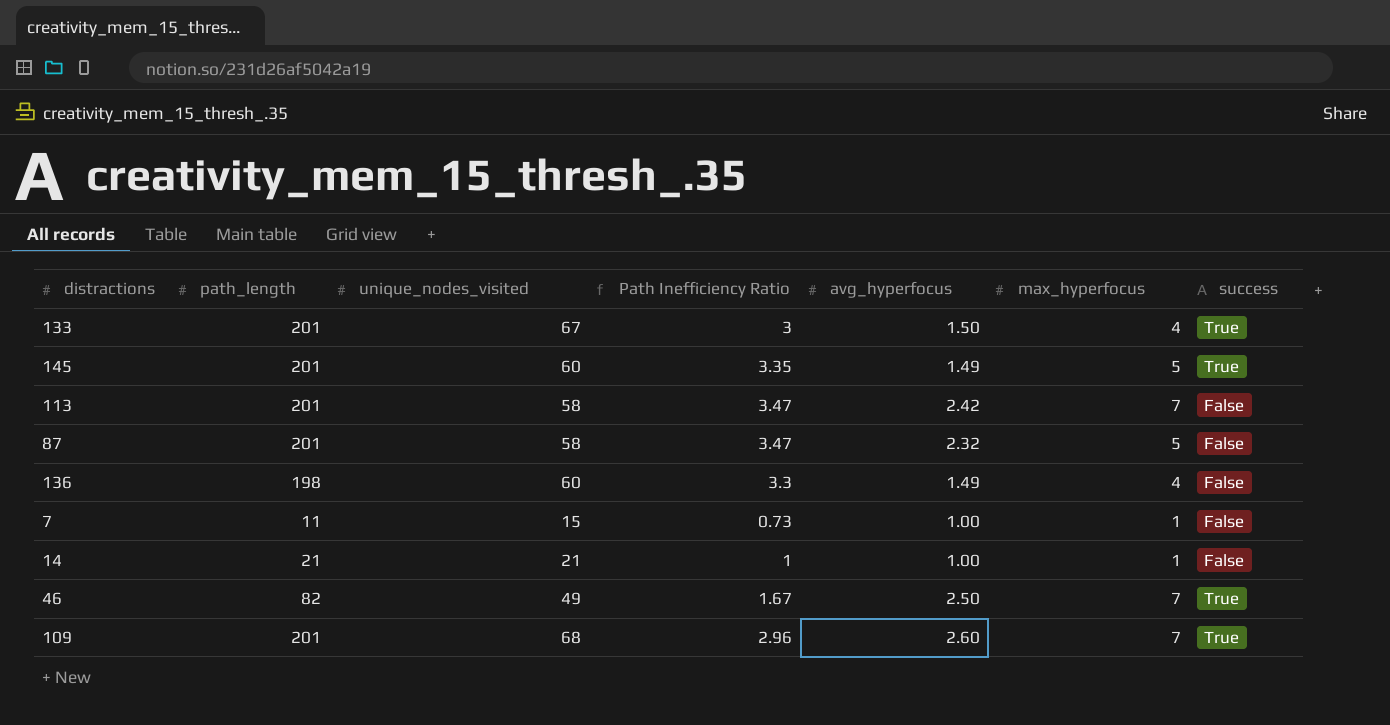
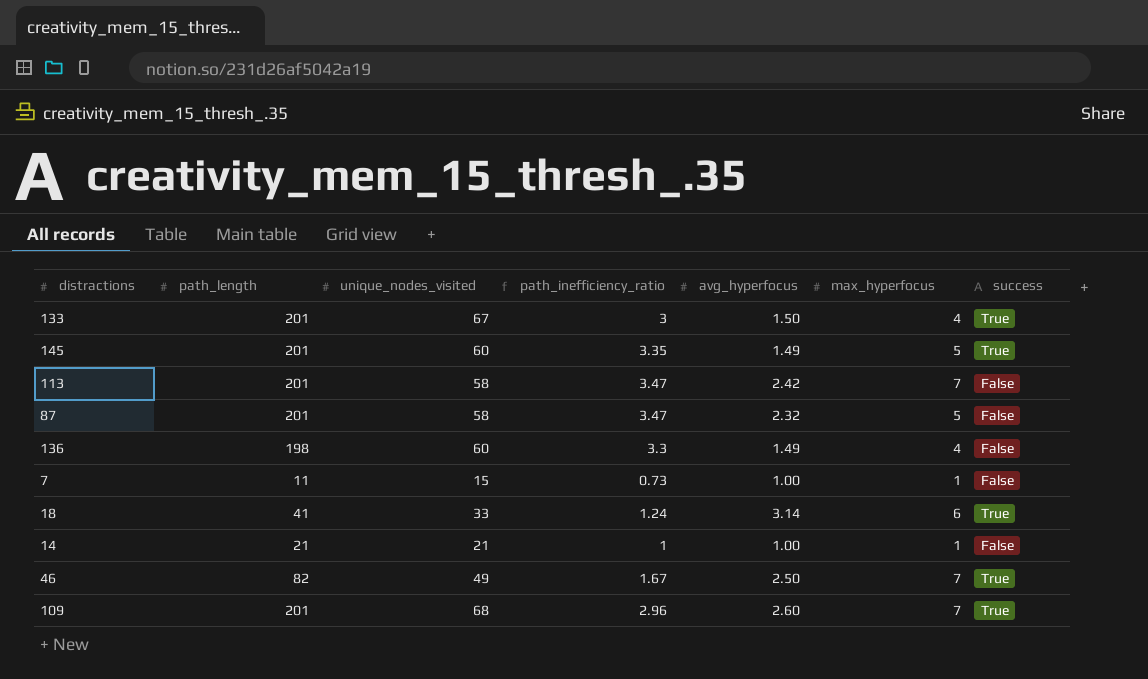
column name: Path Inefficiency Ratio -> path_inefficiency_ratio
row 18: none -> 41 | 33 | 1.24 | 3.14 | 6 | True

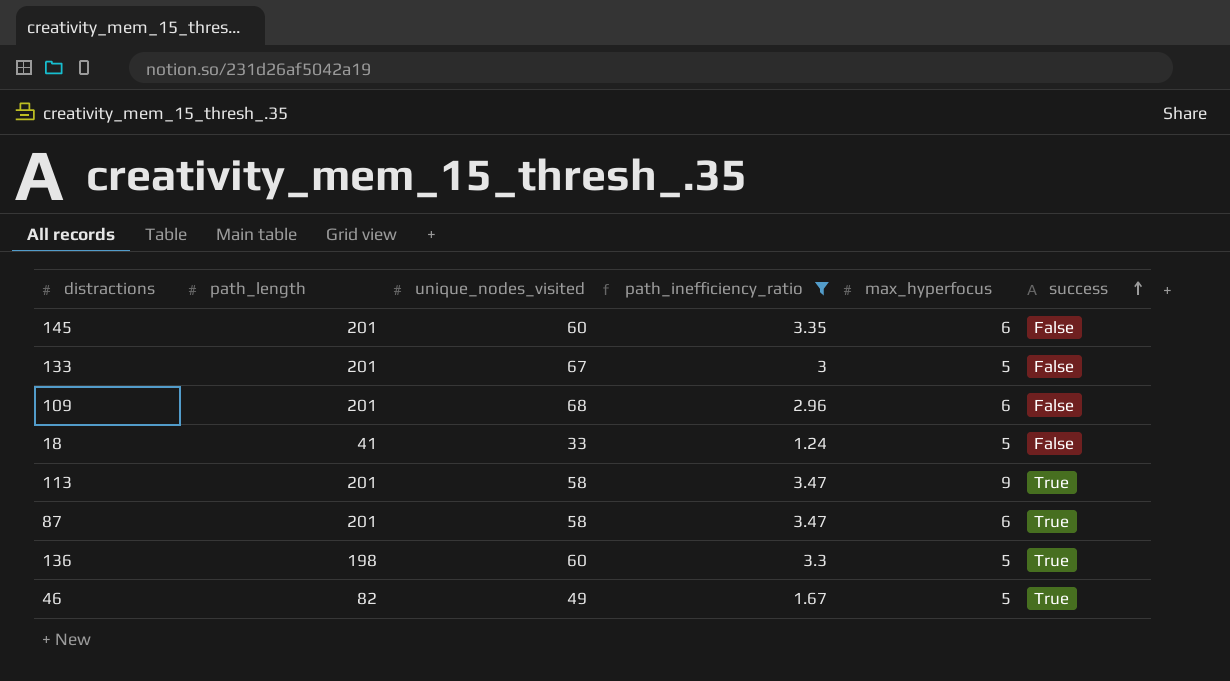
filter: none -> path_inefficiency_ratio >= 1.24
row order: none -> success ascending
column avg_hyperfocus | position: 5 -> none
145 | max_hyperfocus: 5 -> 6
145 | success: True -> False
133 | max_hyperfocus: 4 -> 5
133 | success: True -> False
109 | max_hyperfocus: 7 -> 6
109 | success: True -> False
18 | max_hyperfocus: 6 -> 5
18 | success: True -> False
113 | max_hyperfocus: 7 -> 9
113 | success: False -> True
87 | max_hyperfocus: 5 -> 6
87 | success: False -> True
136 | max_hyperfocus: 4 -> 5
136 | success: False -> True
46 | max_hyperfocus: 7 -> 5

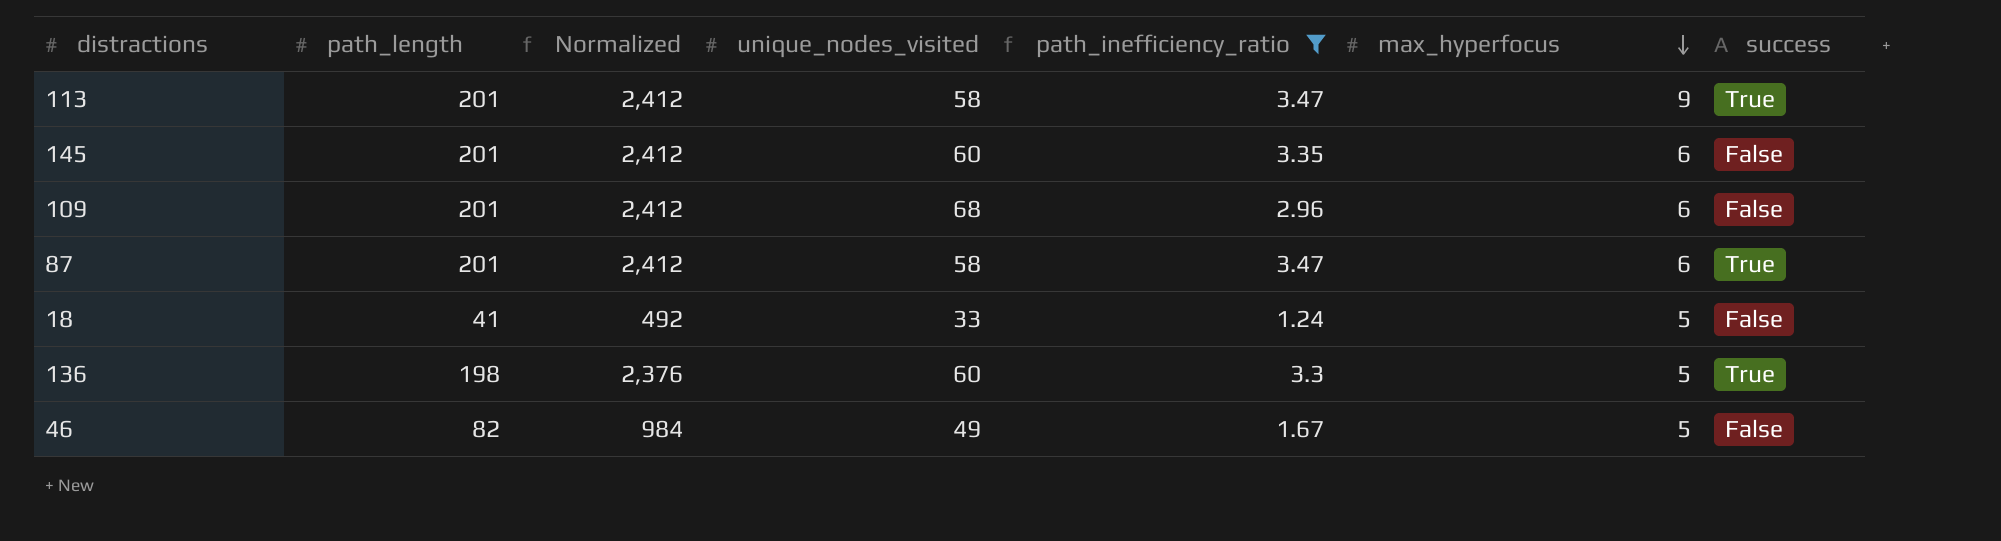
row order: success ascending -> max_hyperfocus descending
column Normalized | formula: none -> [path_length] * 12
row 133: 201 | 67 | 3 | 5 | False -> none
46 | success: True -> False

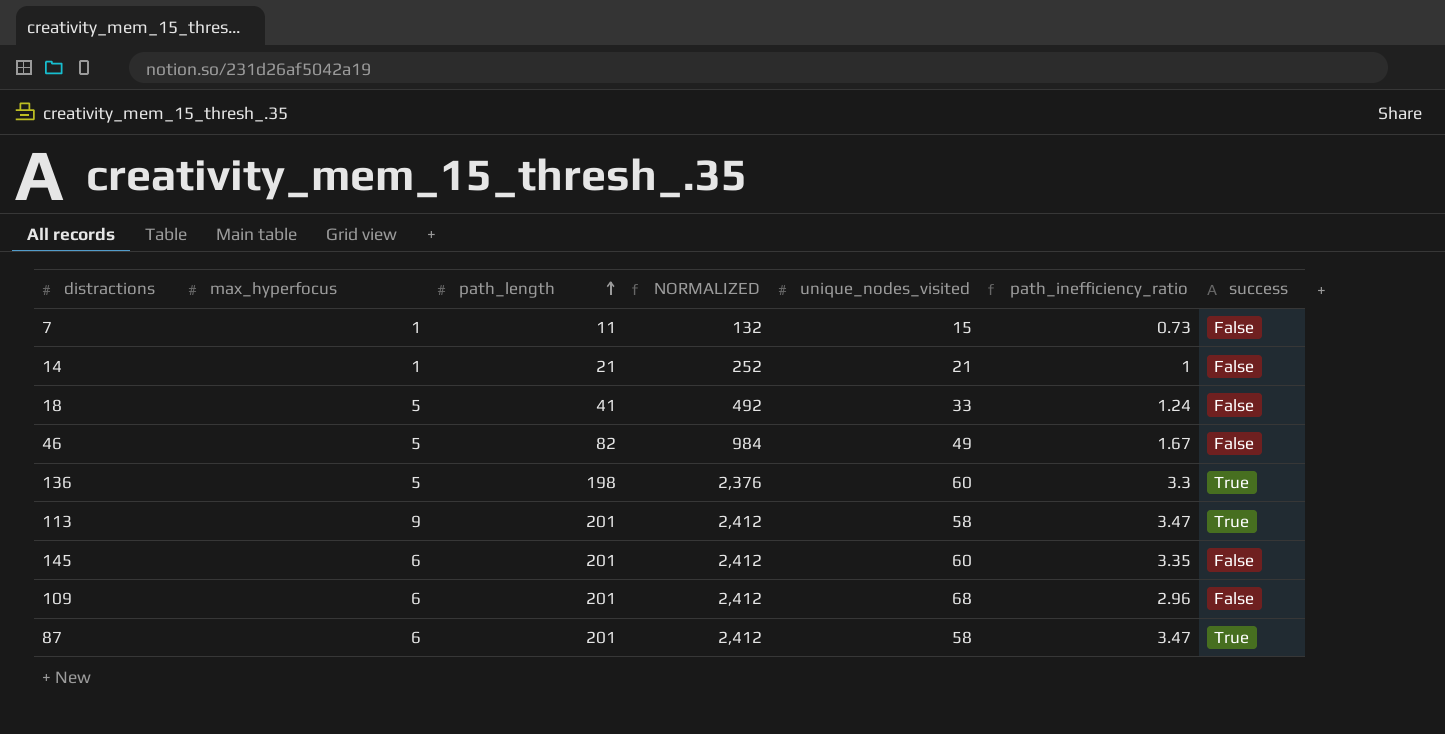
filter: path_inefficiency_ratio >= 1.24 -> none
row order: max_hyperfocus descending -> path_length ascending
column max_hyperfocus | position: 6 -> 2
column name: Normalized -> NORMALIZED

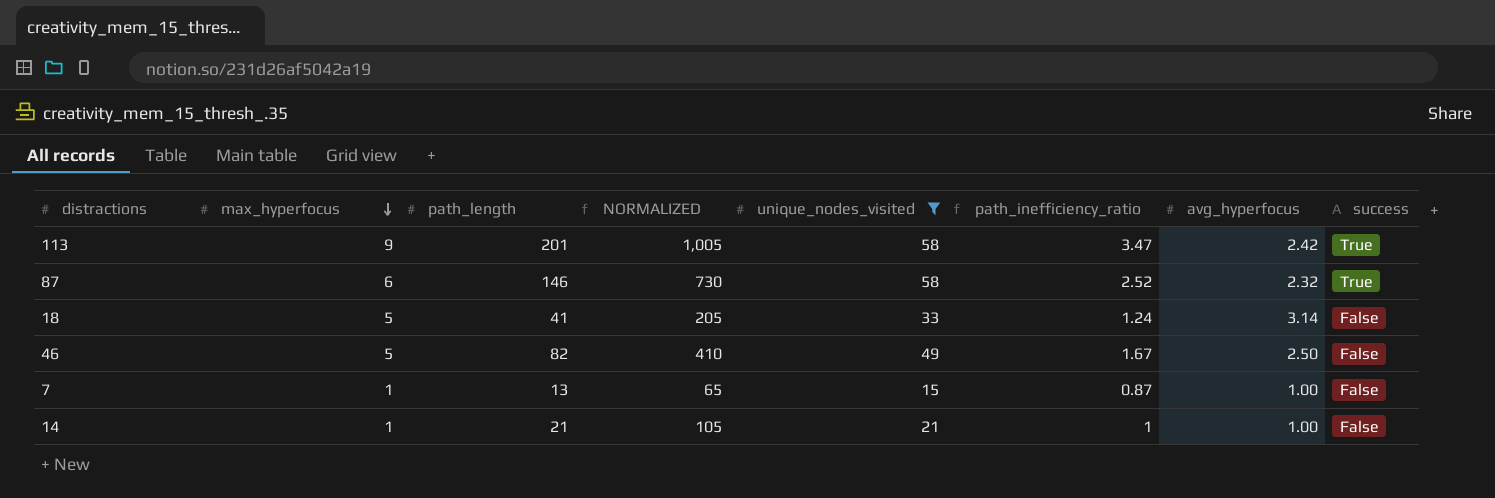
filter: none -> unique_nodes_visited <= 58
row order: path_length ascending -> max_hyperfocus descending
column NORMALIZED | formula: [path_length] * 12 -> [path_length] * 5
column avg_hyperfocus | position: none -> 7
87 | path_length: 201 -> 146
87 | path_inefficiency_ratio: 3.47 -> 2.52
7 | path_length: 11 -> 13
7 | path_inefficiency_ratio: 0.73 -> 0.87

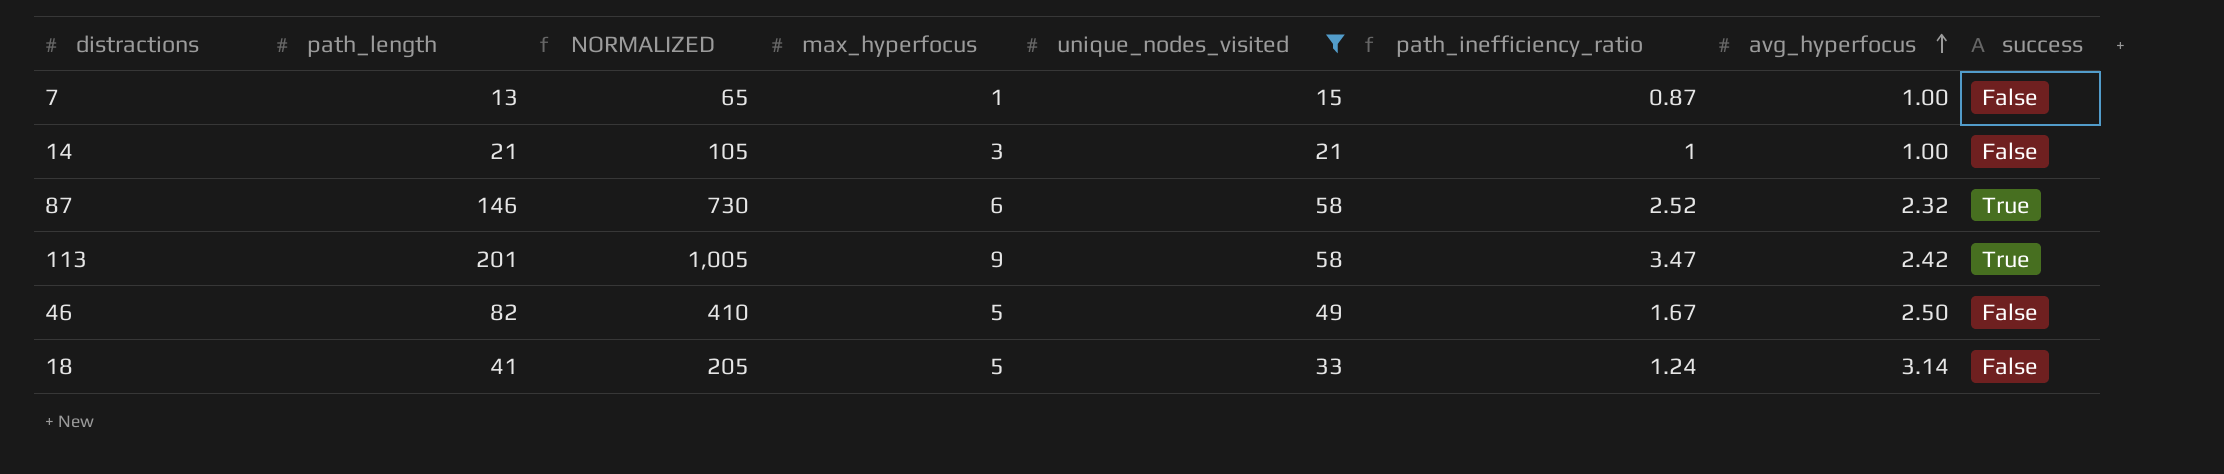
row order: max_hyperfocus descending -> avg_hyperfocus ascending
column max_hyperfocus | position: 2 -> 4
14 | max_hyperfocus: 1 -> 3

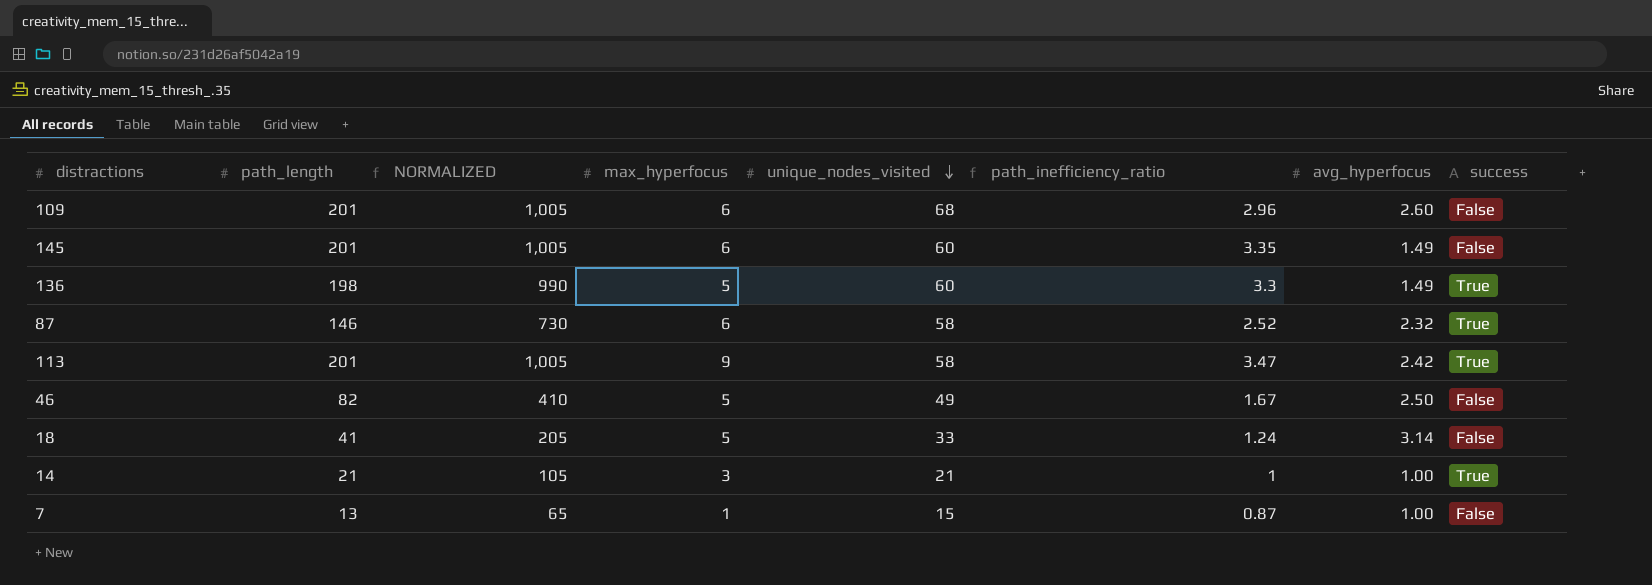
filter: unique_nodes_visited <= 58 -> none
row order: avg_hyperfocus ascending -> unique_nodes_visited descending
14 | success: False -> True

